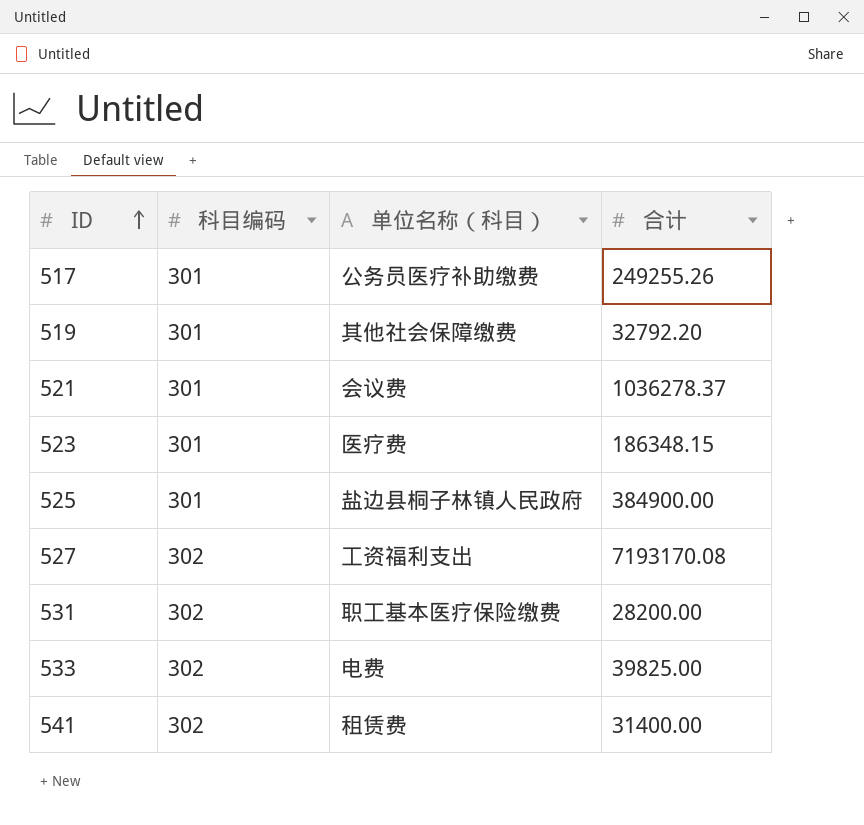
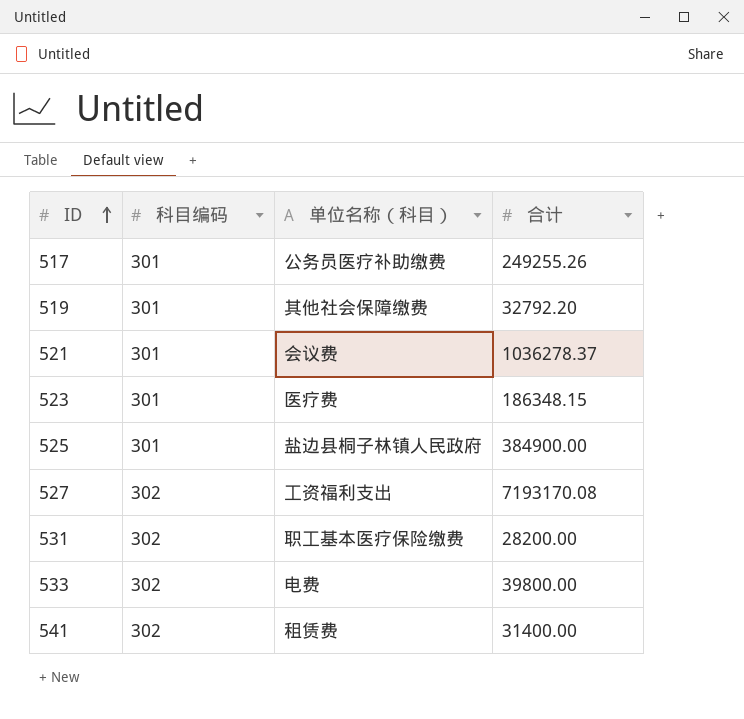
533 | 合计: 39825.00 -> 39800.00

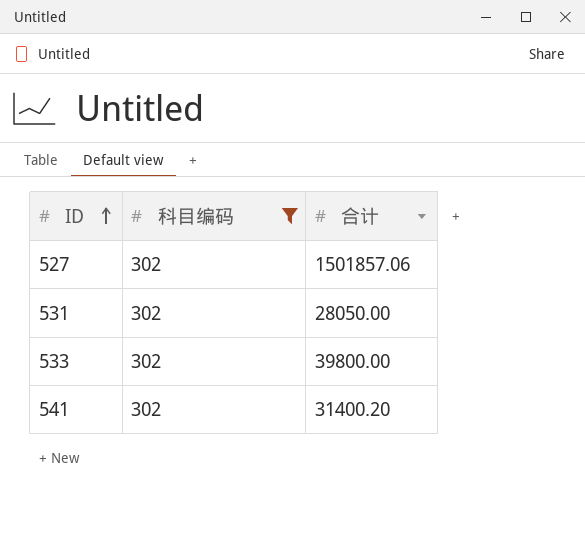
filter: none -> 科目编码 = 302
column 单位名称（科目） | position: 3 -> none
527 | 合计: 7193170.08 -> 1501857.06
531 | 合计: 28200.00 -> 28050.00
541 | 合计: 31400.00 -> 31400.20

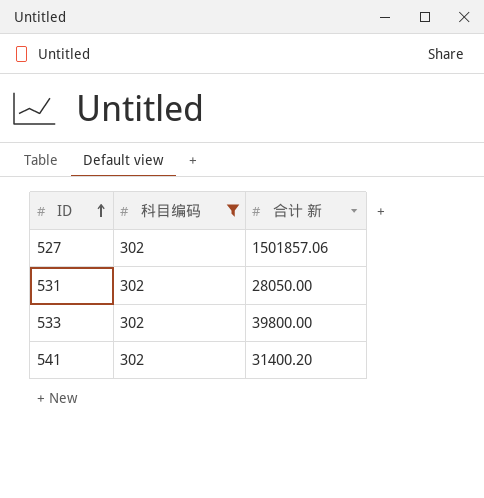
column name: 合计 -> 合计 新

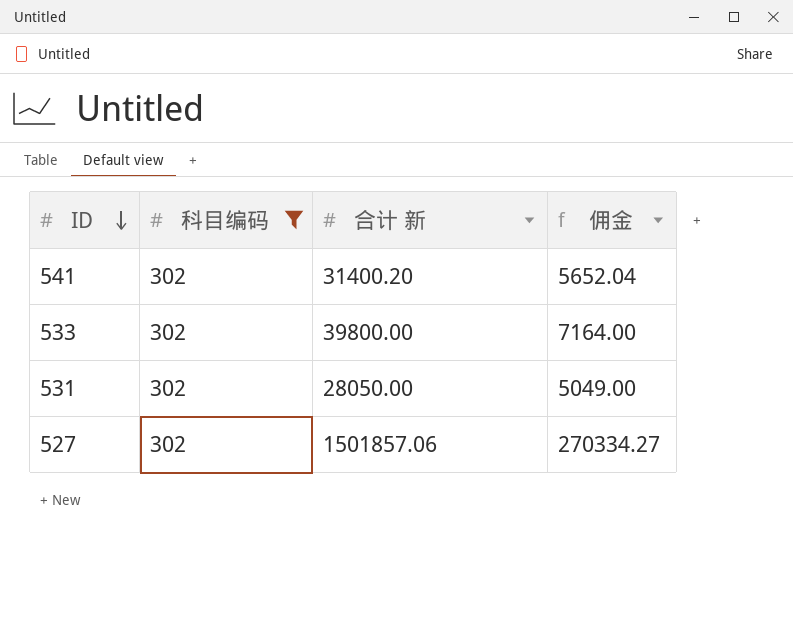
row order: ID ascending -> ID descending
column 佣金 | formula: none -> [合计 新] * 0.18

